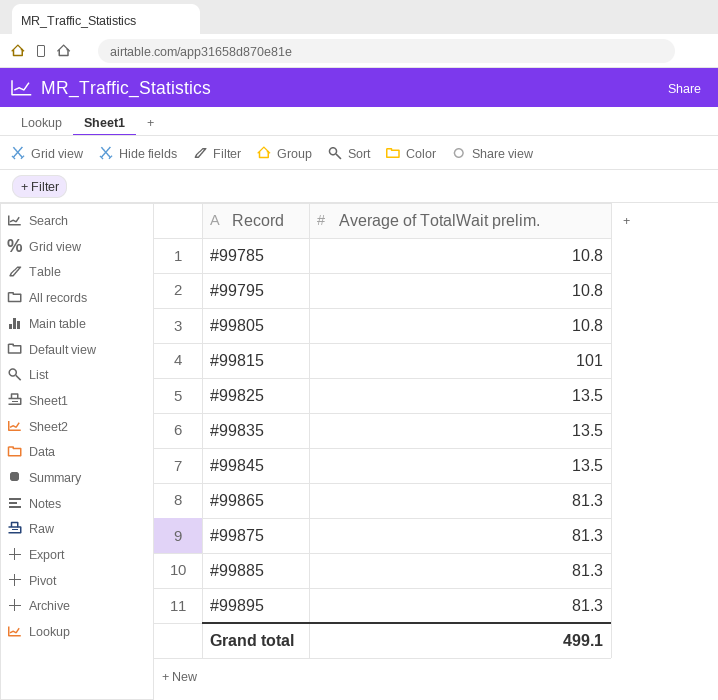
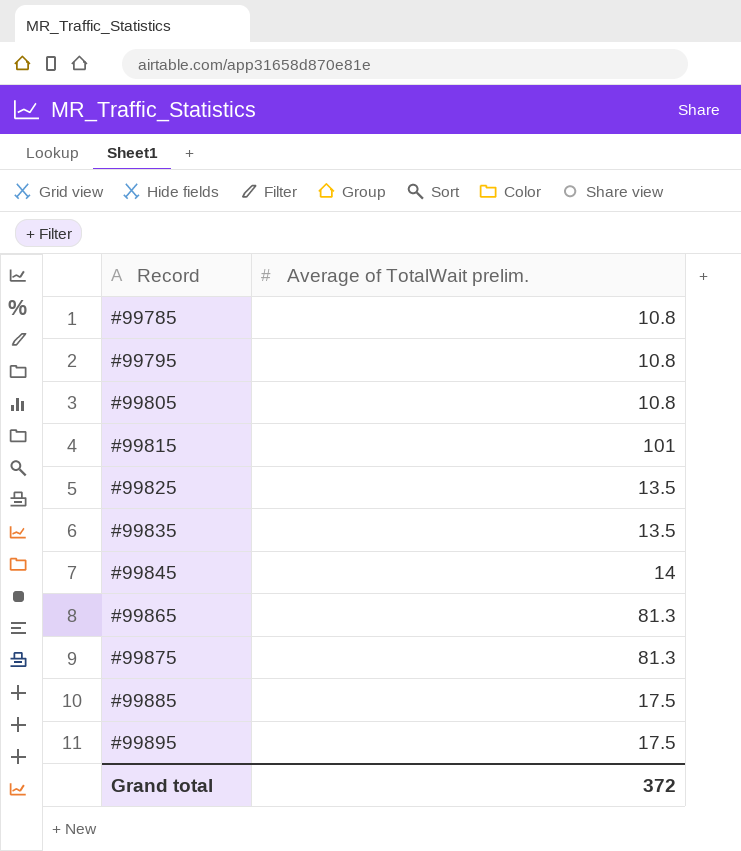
#99845 | Average of TotalWait prelim.: 13.5 -> 14
#99885 | Average of TotalWait prelim.: 81.3 -> 17.5
#99895 | Average of TotalWait prelim.: 81.3 -> 17.5
Grand total | Average of TotalWait prelim.: 499.1 -> 372

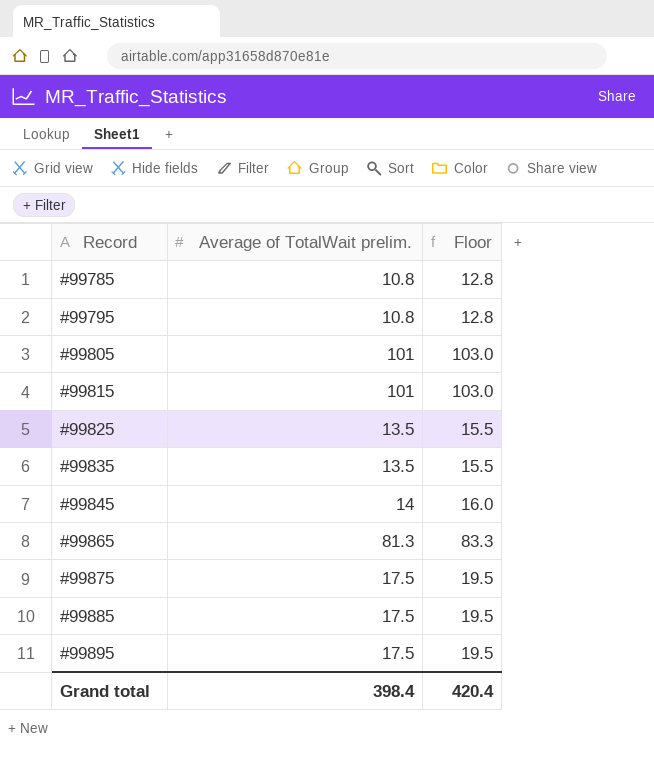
column Floor | formula: none -> [Average of TotalWait prelim.] + 2
#99805 | Average of TotalWait prelim.: 10.8 -> 101
#99875 | Average of TotalWait prelim.: 81.3 -> 17.5
Grand total | Average of TotalWait prelim.: 372 -> 398.4

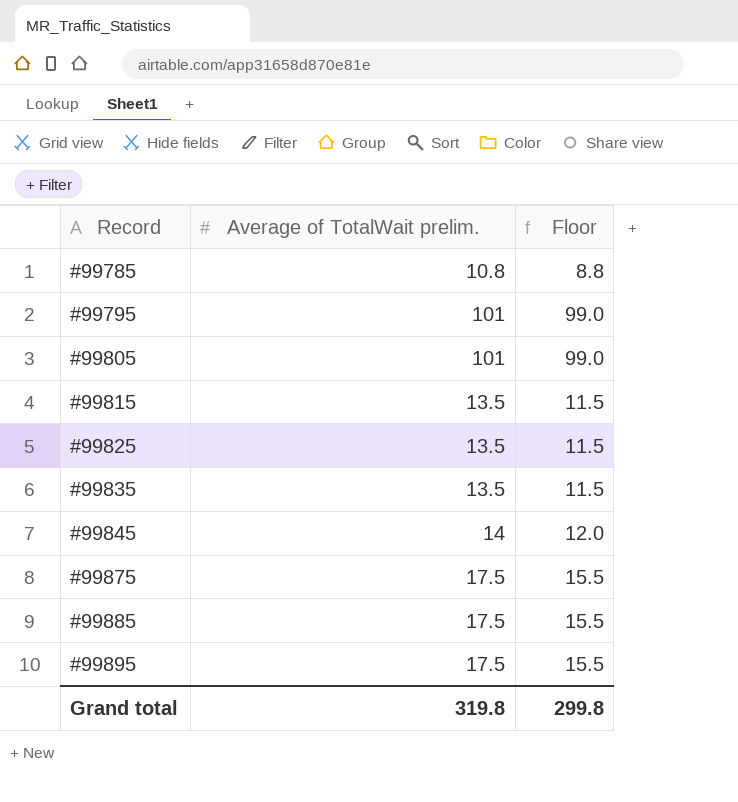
column Floor | formula: [Average of TotalWait prelim.] + 2 -> [Average of TotalWait prelim.] - 2
row #99865: 81.3 | 83.3 -> none
#99795 | Average of TotalWait prelim.: 10.8 -> 101
#99815 | Average of TotalWait prelim.: 101 -> 13.5
Grand total | Average of TotalWait prelim.: 398.4 -> 319.8
Grand total | Floor: 420.4 -> 299.8

